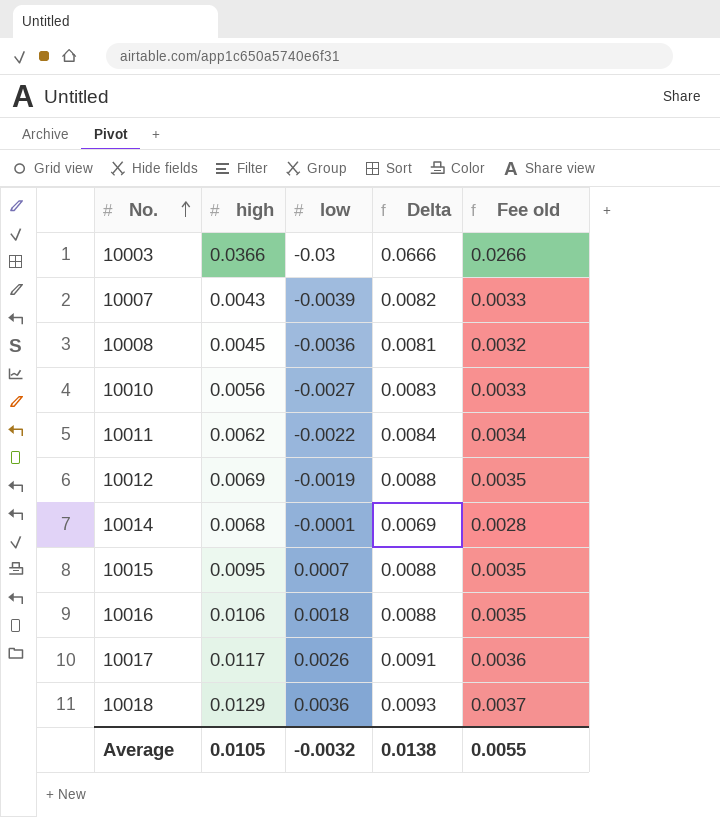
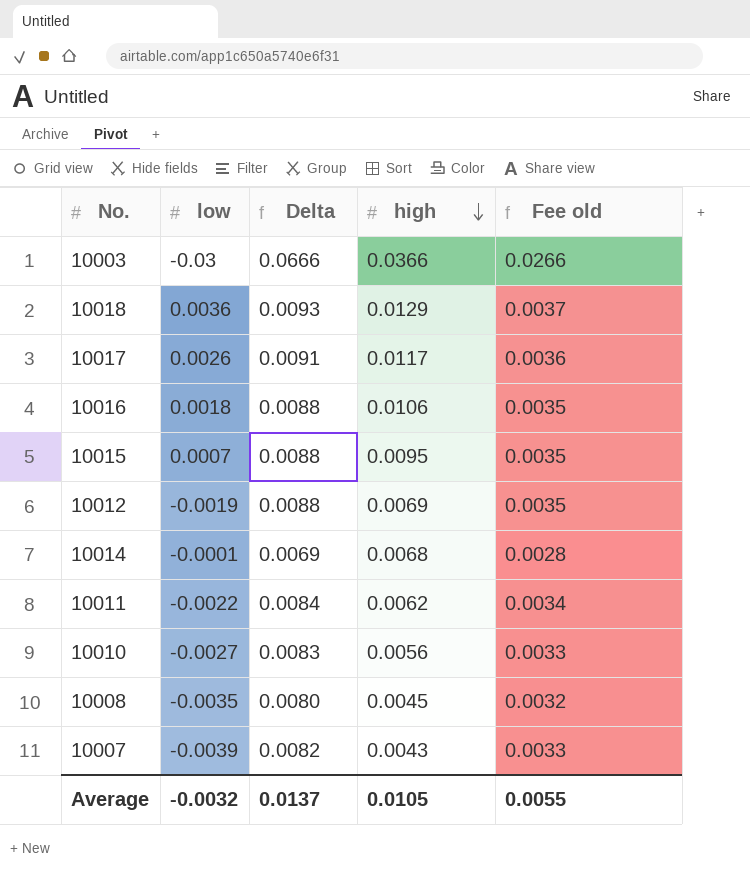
row order: No. ascending -> high descending
column high | position: 2 -> 4
10008 | low: -0.0036 -> -0.0035
10008 | Delta: 0.0081 -> 0.0080
Average | Delta: 0.0138 -> 0.0137

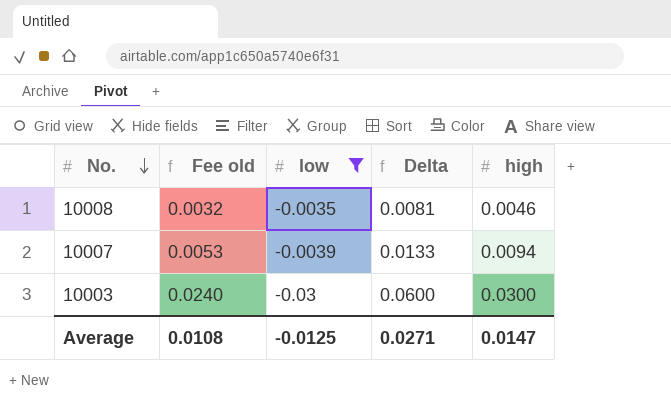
filter: none -> low <= -0.0035
row order: high descending -> No. descending
column Fee old | position: 5 -> 2
10008 | Delta: 0.0080 -> 0.0081
10008 | high: 0.0045 -> 0.0046
10007 | Fee old: 0.0033 -> 0.0053
10007 | Delta: 0.0082 -> 0.0133
10007 | high: 0.0043 -> 0.0094
10003 | Fee old: 0.0266 -> 0.0240
10003 | Delta: 0.0666 -> 0.0600
10003 | high: 0.0366 -> 0.0300
Average | Fee old: 0.0055 -> 0.0108
Average | low: -0.0032 -> -0.0125
Average | Delta: 0.0137 -> 0.0271
Average | high: 0.0105 -> 0.0147

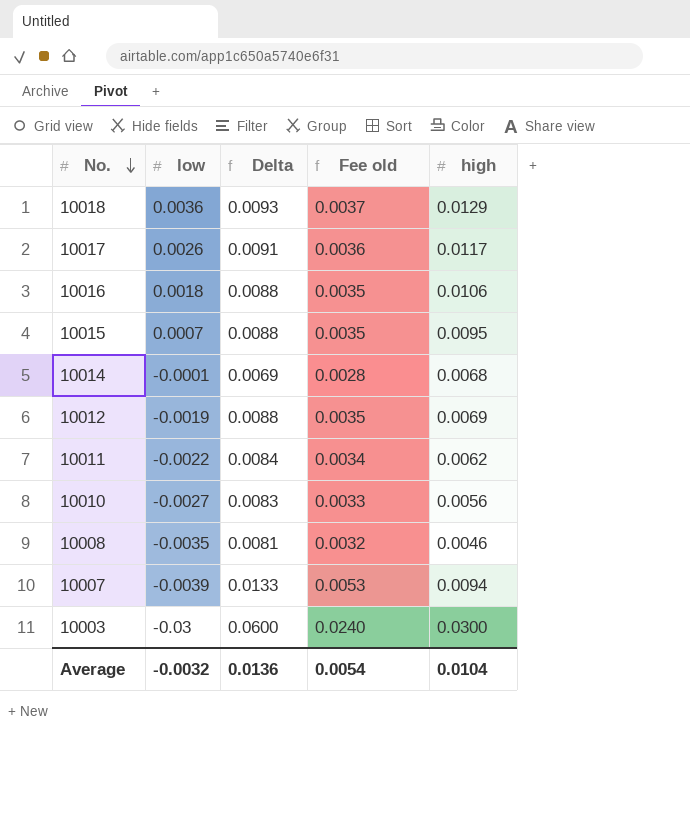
filter: low <= -0.0035 -> none
column Fee old | position: 2 -> 4
Average | low: -0.0125 -> -0.0032
Average | Delta: 0.0271 -> 0.0136
Average | Fee old: 0.0108 -> 0.0054
Average | high: 0.0147 -> 0.0104

